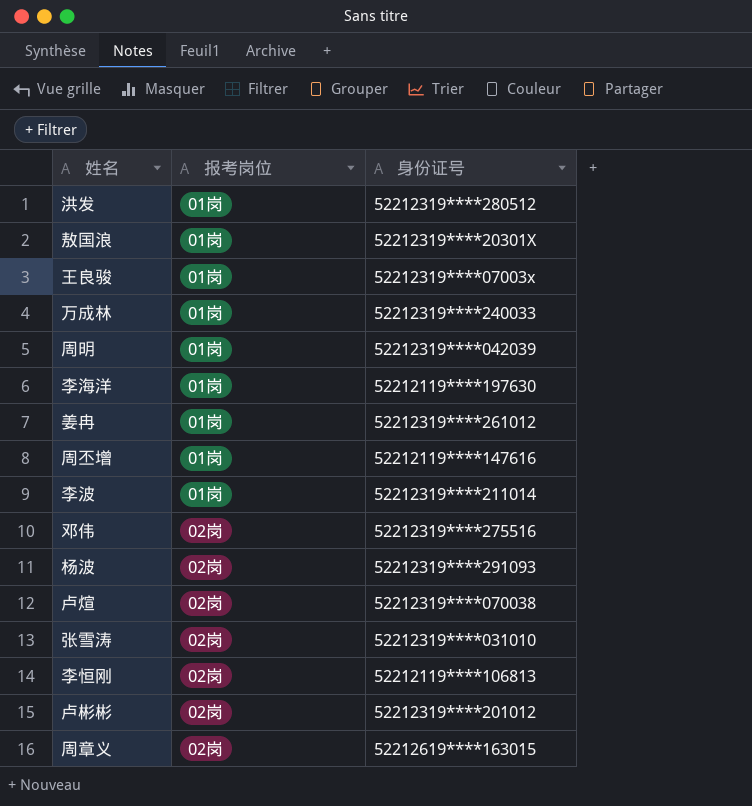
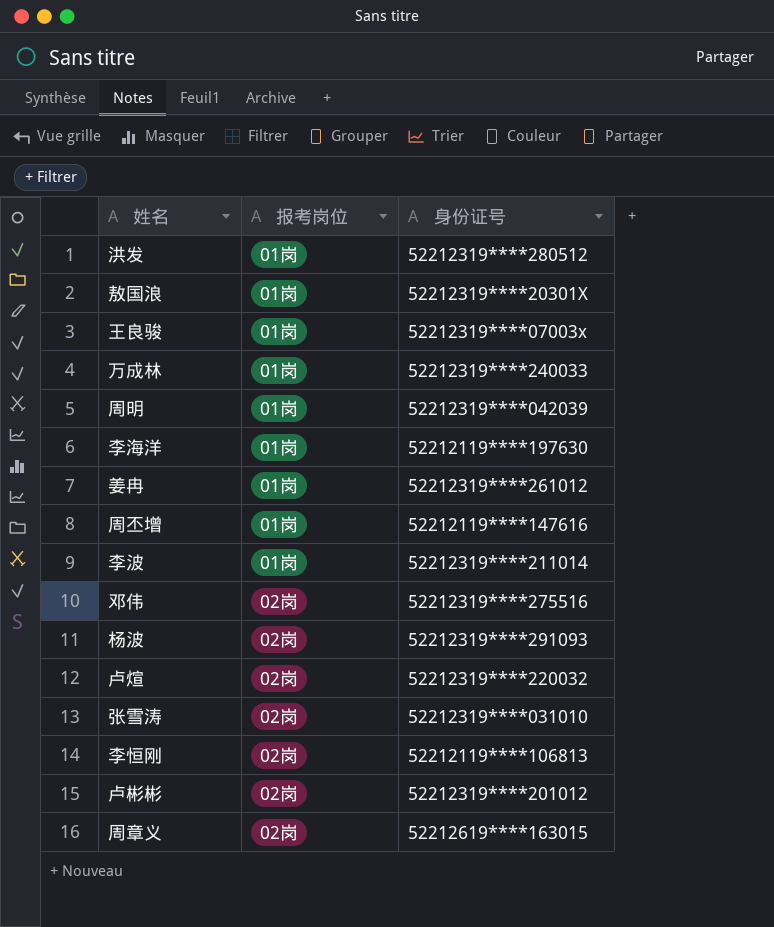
卢煊 | 身份证号: 52212319****070038 -> 52212319****220032

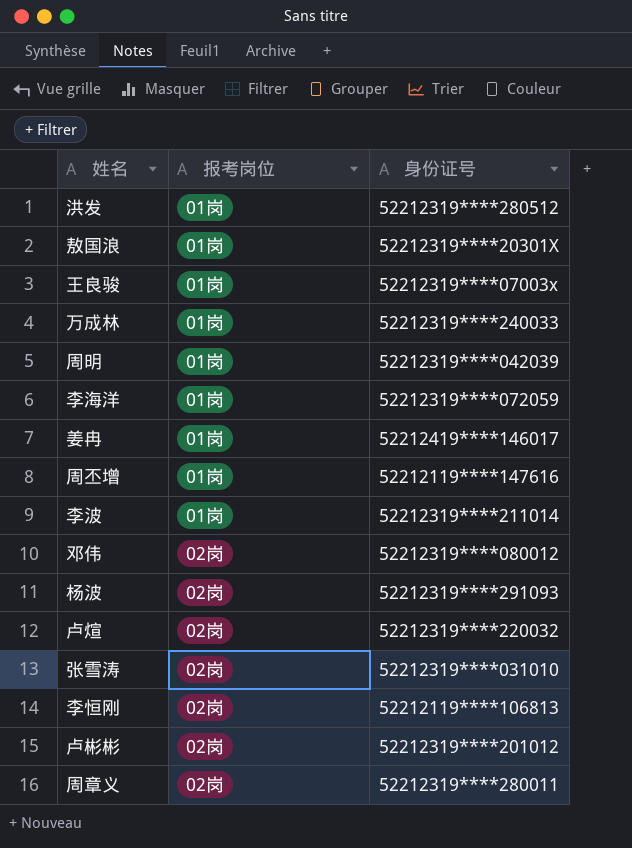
李海洋 | 身份证号: 52212119****197630 -> 52212319****072059
姜冉 | 身份证号: 52212319****261012 -> 52212419****146017
邓伟 | 身份证号: 52212319****275516 -> 52212319****080012
周章义 | 身份证号: 52212619****163015 -> 52212319****280011

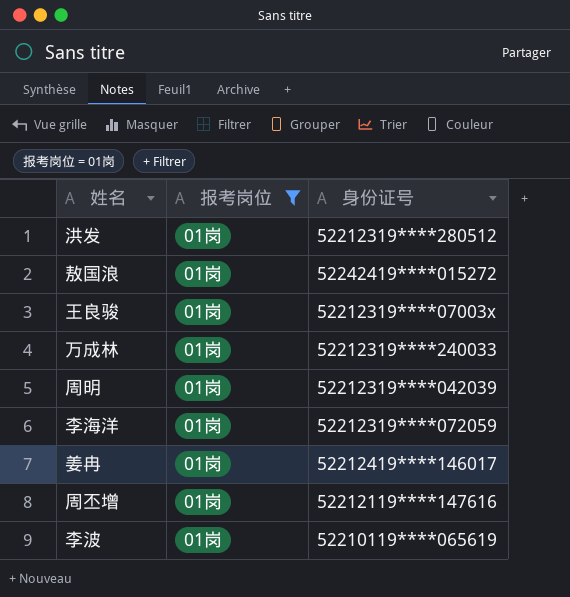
filter: none -> 报考岗位 = 01岗
敖国浪 | 身份证号: 52212319****20301X -> 52242419****015272
李波 | 身份证号: 52212319****211014 -> 52210119****065619

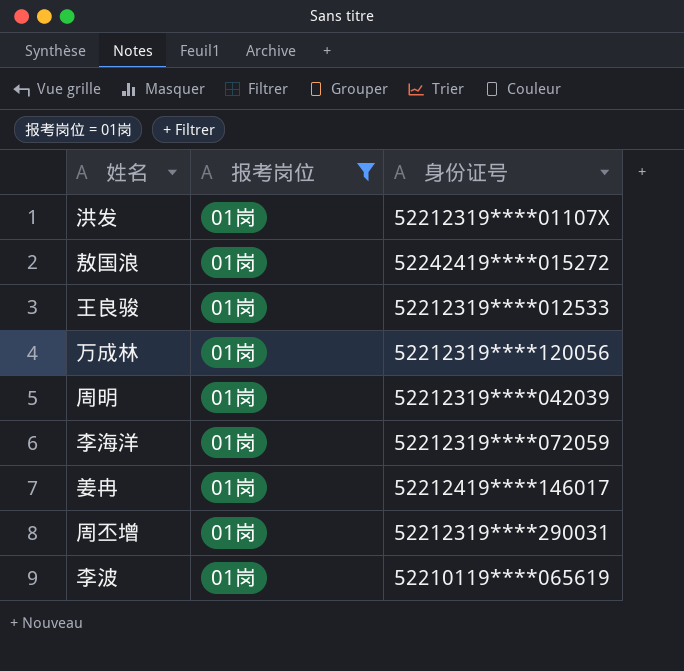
洪发 | 身份证号: 52212319****280512 -> 52212319****01107X
王良骏 | 身份证号: 52212319****07003x -> 52212319****012533
万成林 | 身份证号: 52212319****240033 -> 52212319****120056
周丕增 | 身份证号: 52212119****147616 -> 52212319****290031

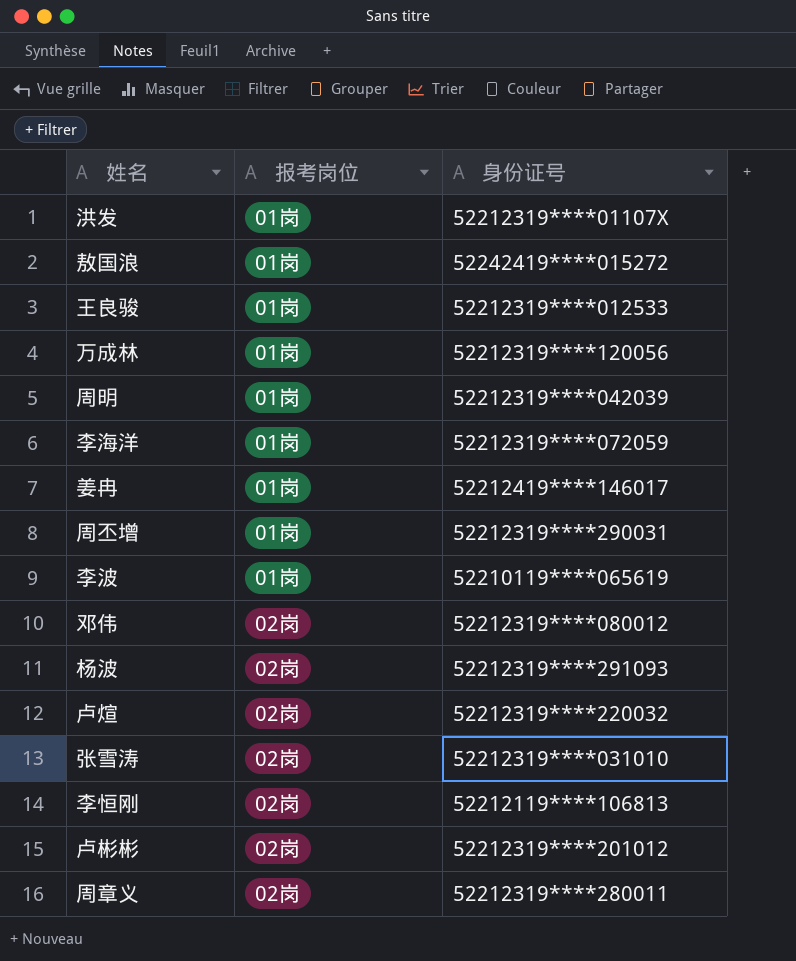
filter: 报考岗位 = 01岗 -> none

